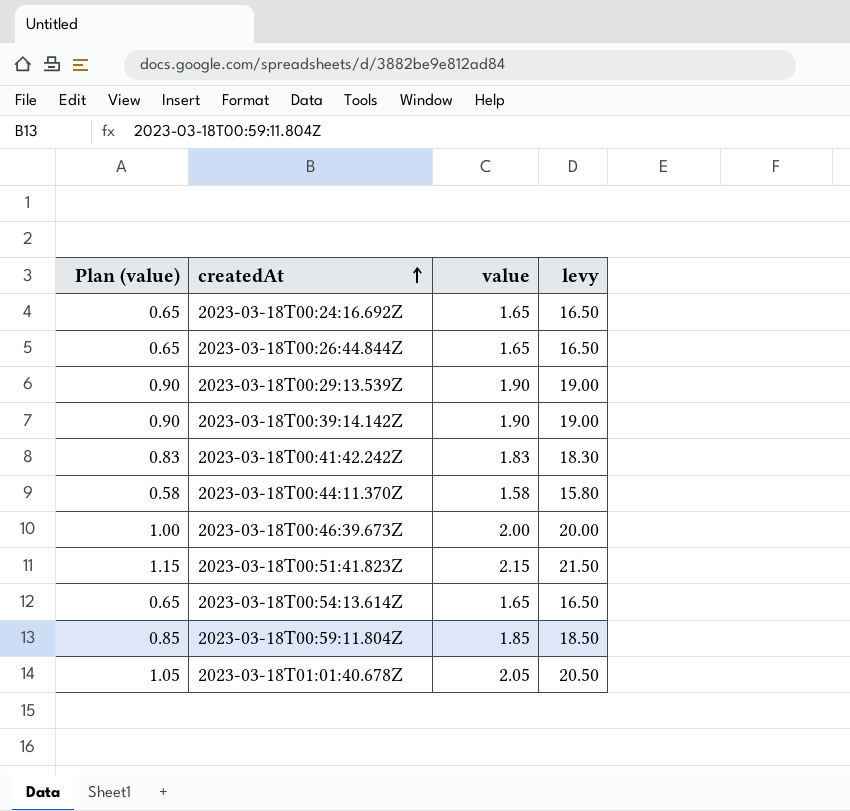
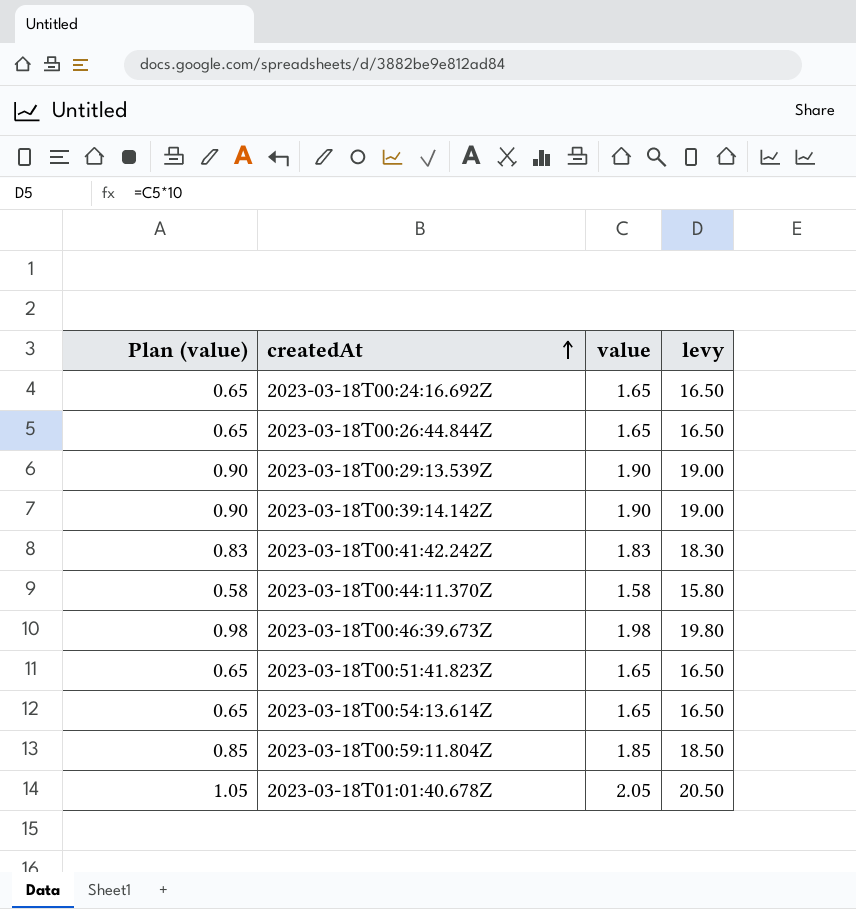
2023-03-18T00:46:39.673Z | Plan (value): 1.00 -> 0.98
2023-03-18T00:46:39.673Z | value: 2.00 -> 1.98
2023-03-18T00:46:39.673Z | levy: 20.00 -> 19.80
2023-03-18T00:51:41.823Z | Plan (value): 1.15 -> 0.65
2023-03-18T00:51:41.823Z | value: 2.15 -> 1.65
2023-03-18T00:51:41.823Z | levy: 21.50 -> 16.50

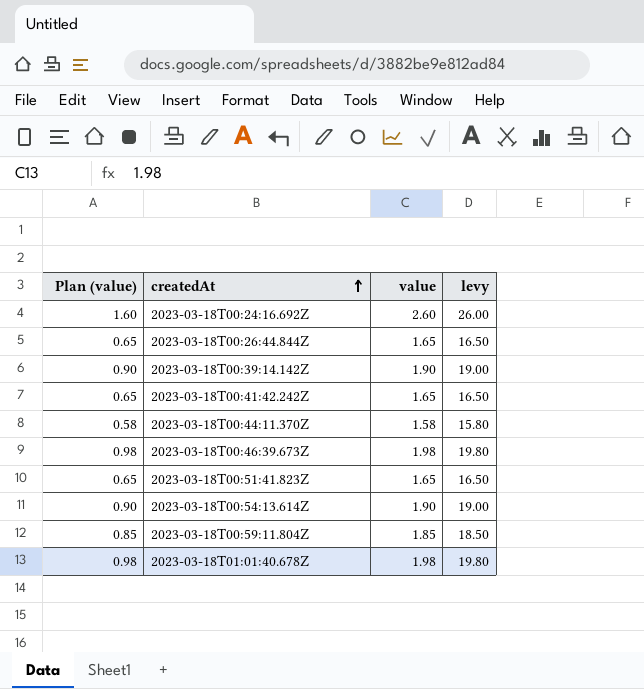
row 2023-03-18T00:29:13.539Z: 0.90 | 1.90 | 19.00 -> none
2023-03-18T00:24:16.692Z | Plan (value): 0.65 -> 1.60
2023-03-18T00:24:16.692Z | value: 1.65 -> 2.60
2023-03-18T00:24:16.692Z | levy: 16.50 -> 26.00
2023-03-18T00:41:42.242Z | Plan (value): 0.83 -> 0.65
2023-03-18T00:41:42.242Z | value: 1.83 -> 1.65
2023-03-18T00:41:42.242Z | levy: 18.30 -> 16.50
2023-03-18T00:54:13.614Z | Plan (value): 0.65 -> 0.90
2023-03-18T00:54:13.614Z | value: 1.65 -> 1.90
2023-03-18T00:54:13.614Z | levy: 16.50 -> 19.00
2023-03-18T01:01:40.678Z | Plan (value): 1.05 -> 0.98
2023-03-18T01:01:40.678Z | value: 2.05 -> 1.98
2023-03-18T01:01:40.678Z | levy: 20.50 -> 19.80

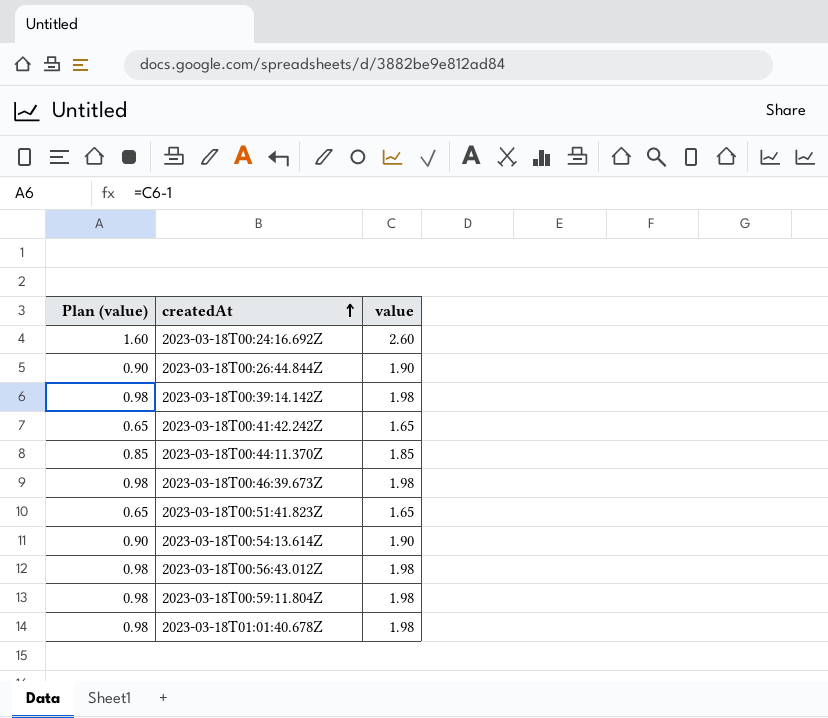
column levy | formula: [value] * 10 -> none
2023-03-18T00:26:44.844Z | Plan (value): 0.65 -> 0.90
2023-03-18T00:26:44.844Z | value: 1.65 -> 1.90
2023-03-18T00:39:14.142Z | Plan (value): 0.90 -> 0.98
2023-03-18T00:39:14.142Z | value: 1.90 -> 1.98
2023-03-18T00:44:11.370Z | Plan (value): 0.58 -> 0.85
2023-03-18T00:44:11.370Z | value: 1.58 -> 1.85
row 2023-03-18T00:56:43.012Z: none -> 0.98 | 1.98
2023-03-18T00:59:11.804Z | Plan (value): 0.85 -> 0.98
2023-03-18T00:59:11.804Z | value: 1.85 -> 1.98

